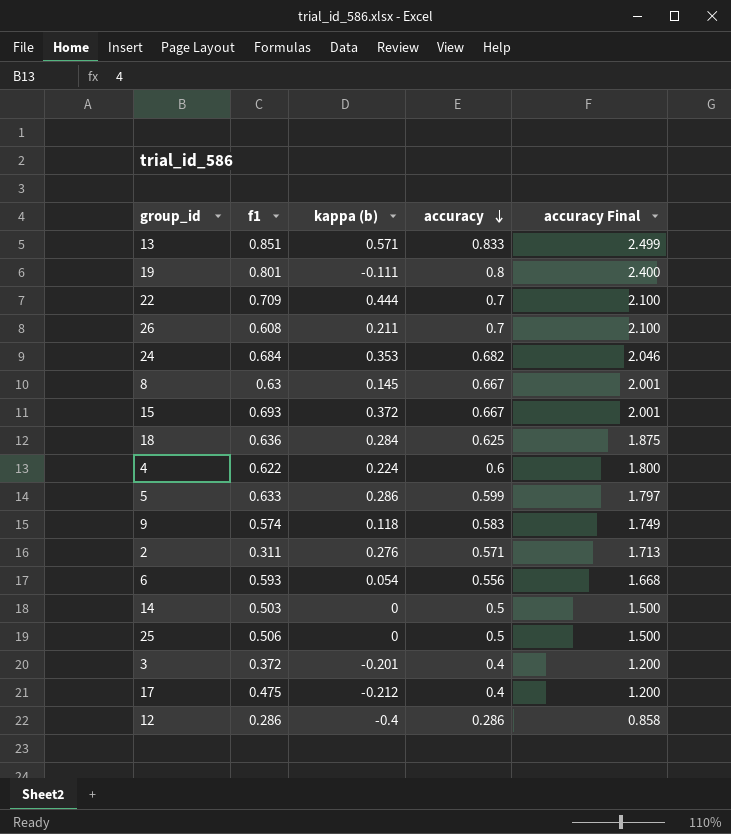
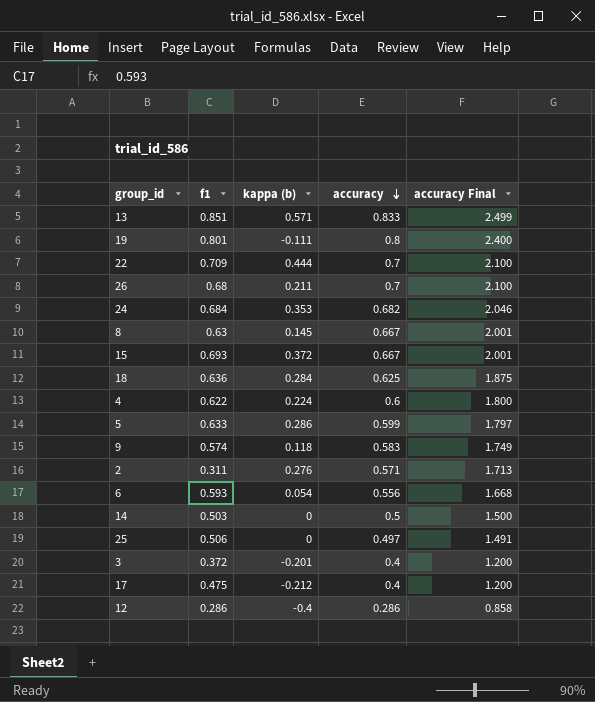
26 | f1: 0.608 -> 0.68
25 | accuracy: 0.5 -> 0.497
25 | accuracy Final: 1.500 -> 1.491

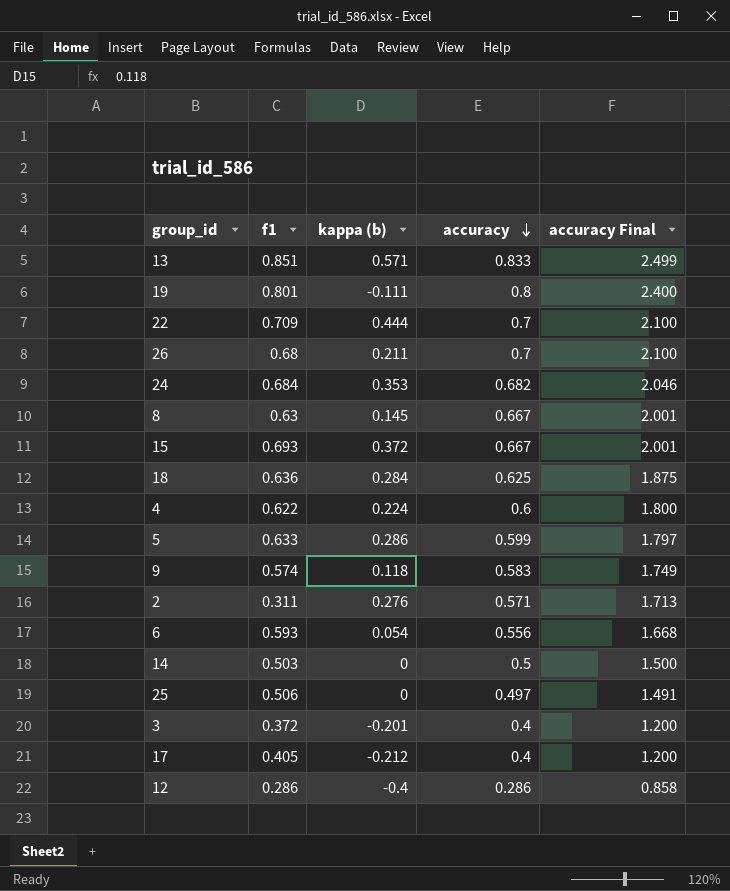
17 | f1: 0.475 -> 0.405

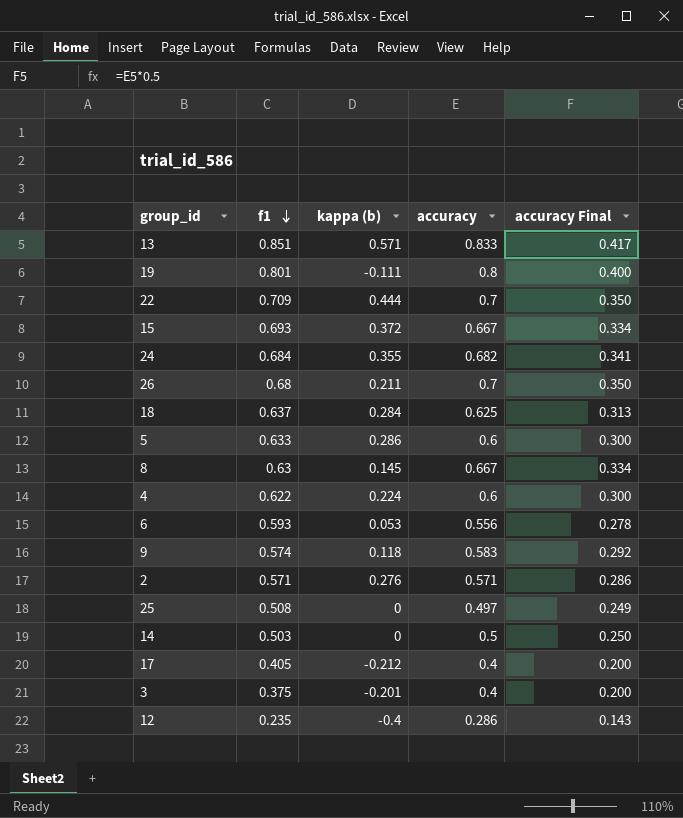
row order: accuracy descending -> f1 descending
column accuracy Final | formula: [accuracy] * 3 -> [accuracy] * 0.5
24 | kappa (b): 0.353 -> 0.355
18 | f1: 0.636 -> 0.637
5 | accuracy: 0.599 -> 0.6
6 | kappa (b): 0.054 -> 0.053
2 | f1: 0.311 -> 0.571
25 | f1: 0.506 -> 0.508
3 | f1: 0.372 -> 0.375
12 | f1: 0.286 -> 0.235

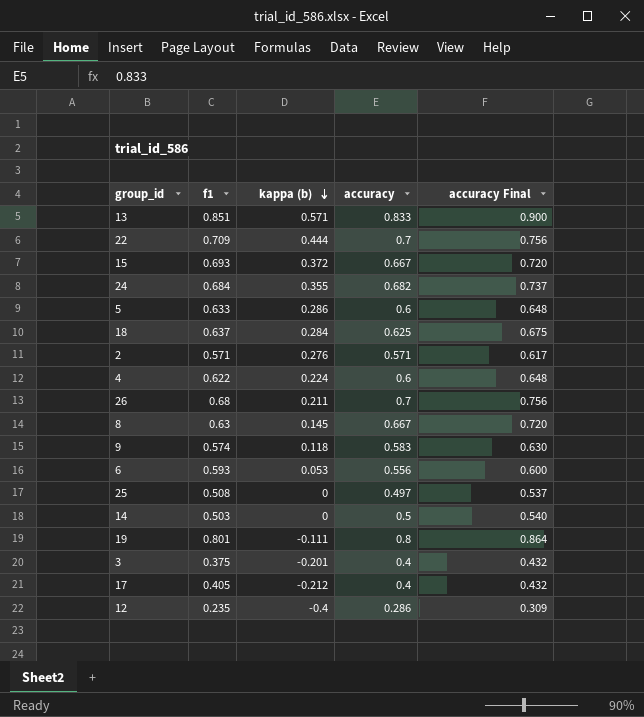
row order: f1 descending -> kappa (b) descending
column accuracy Final | formula: [accuracy] * 0.5 -> [accuracy] * 1.08

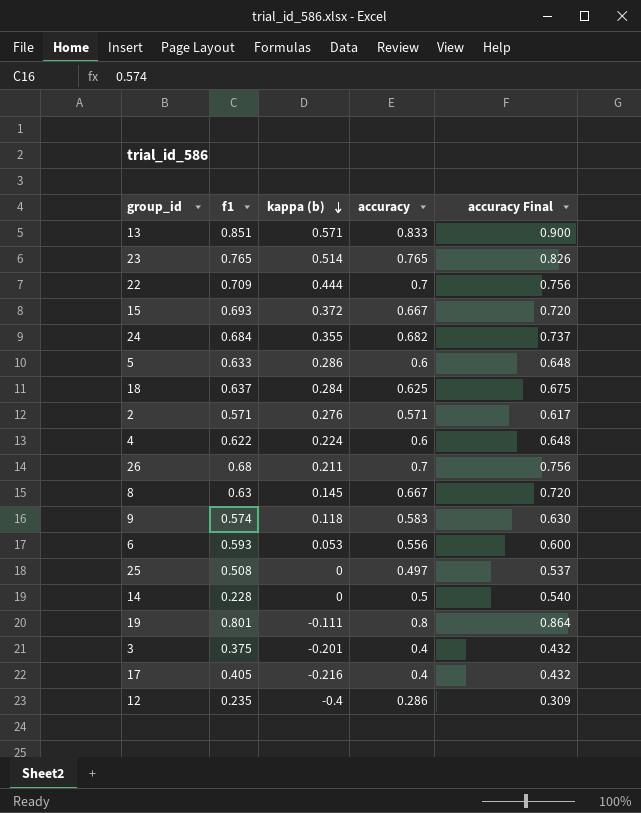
row 23: none -> 0.765 | 0.514 | 0.765 | 0.826
14 | f1: 0.503 -> 0.228
17 | kappa (b): -0.212 -> -0.216

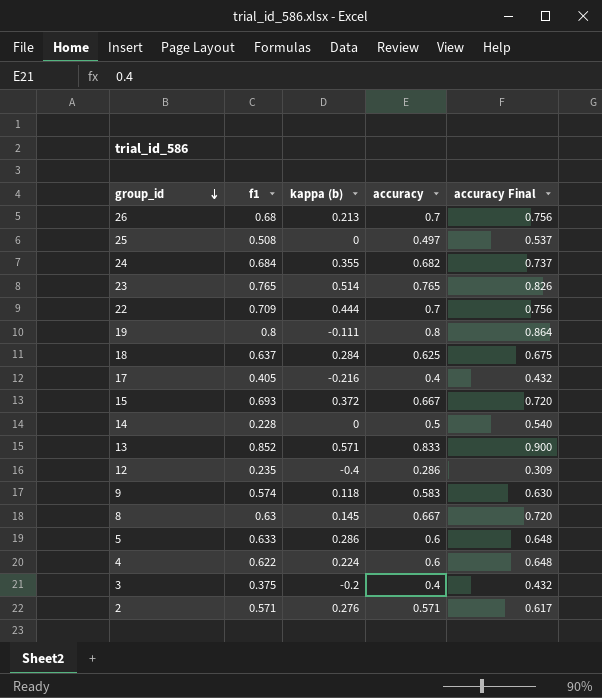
row order: kappa (b) descending -> group_id descending
row 6: 0.593 | 0.053 | 0.556 | 0.600 -> none
26 | kappa (b): 0.211 -> 0.213
19 | f1: 0.801 -> 0.8
13 | f1: 0.851 -> 0.852
3 | kappa (b): -0.201 -> -0.2

